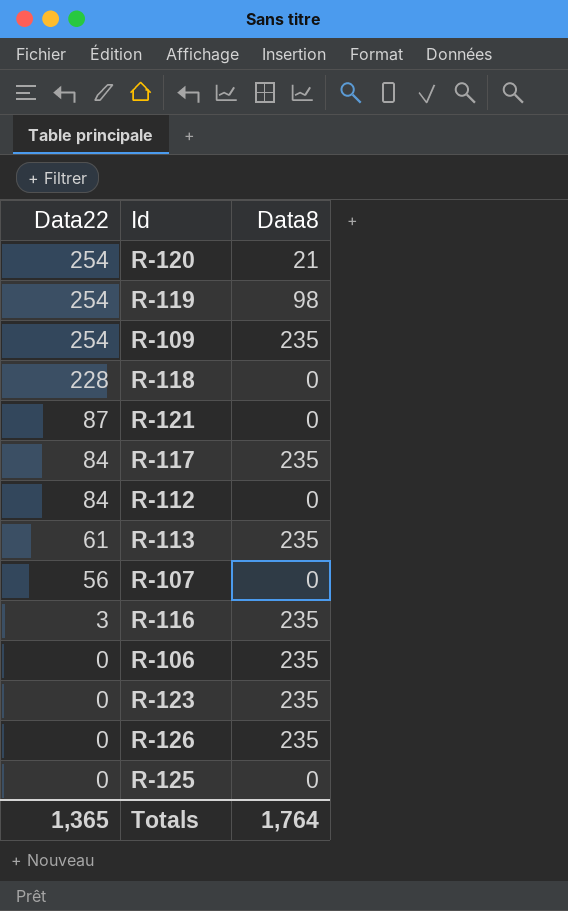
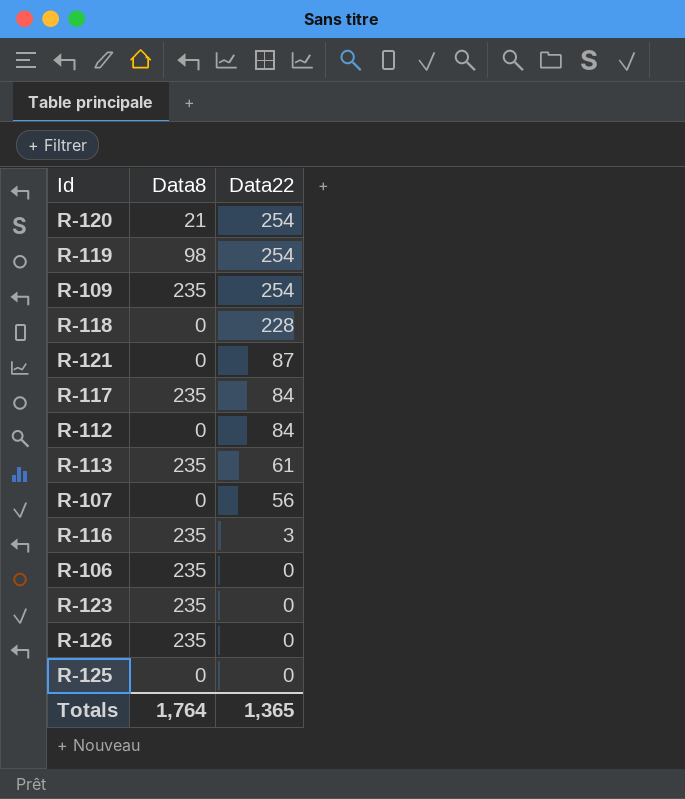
column Data22 | position: 1 -> 3

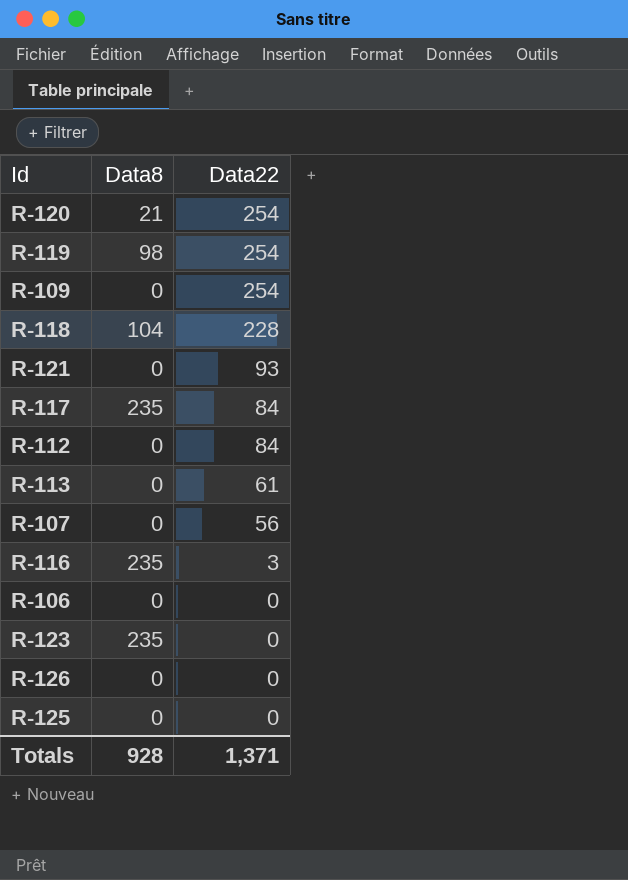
R-109 | Data8: 235 -> 0
R-118 | Data8: 0 -> 104
R-121 | Data22: 87 -> 93
R-113 | Data8: 235 -> 0
R-106 | Data8: 235 -> 0
R-126 | Data8: 235 -> 0
Totals | Data8: 1,764 -> 928
Totals | Data22: 1,365 -> 1,371

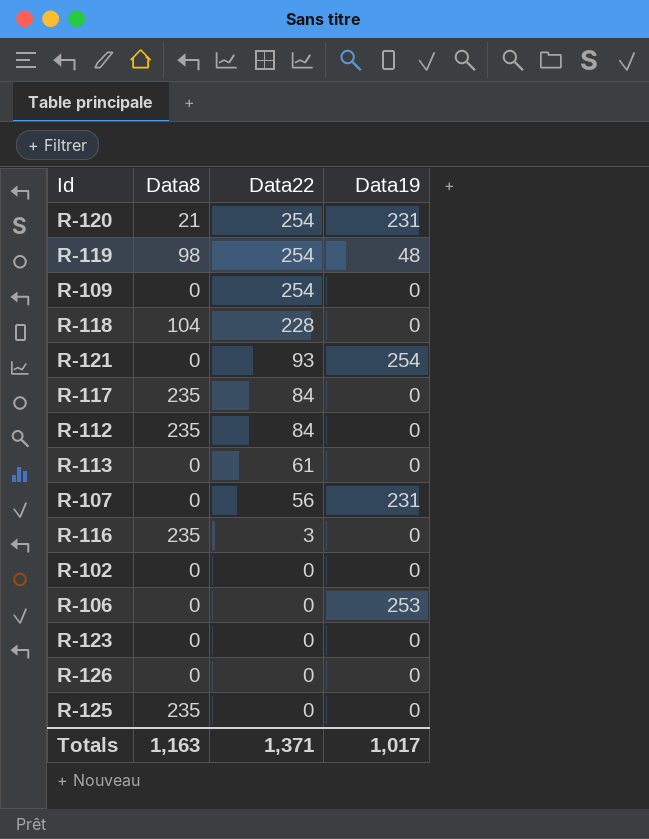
column Data19 | position: none -> 4
R-112 | Data8: 0 -> 235
row R-102: none -> 0 | 0 | 0
R-123 | Data8: 235 -> 0
R-125 | Data8: 0 -> 235
Totals | Data8: 928 -> 1,163

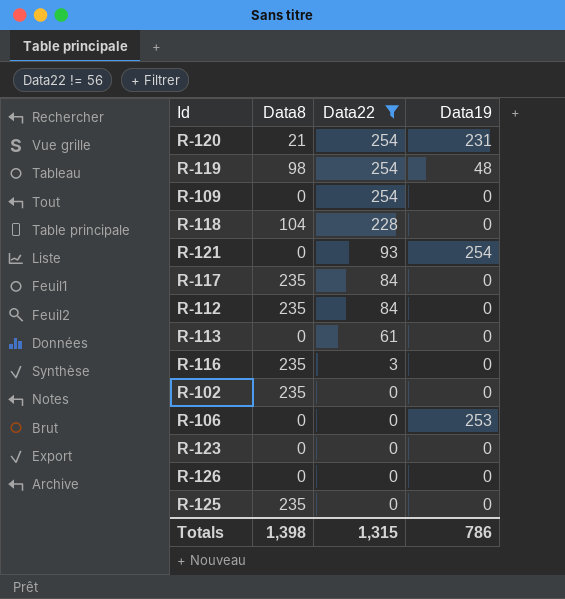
filter: none -> Data22 != 56
R-102 | Data8: 0 -> 235
Totals | Data8: 1,163 -> 1,398
Totals | Data22: 1,371 -> 1,315
Totals | Data19: 1,017 -> 786

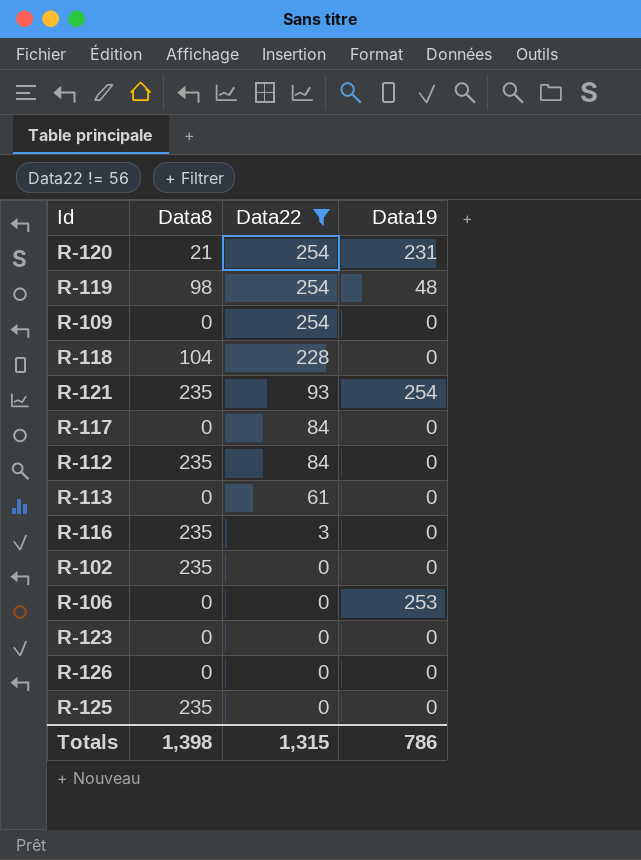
R-121 | Data8: 0 -> 235
R-117 | Data8: 235 -> 0

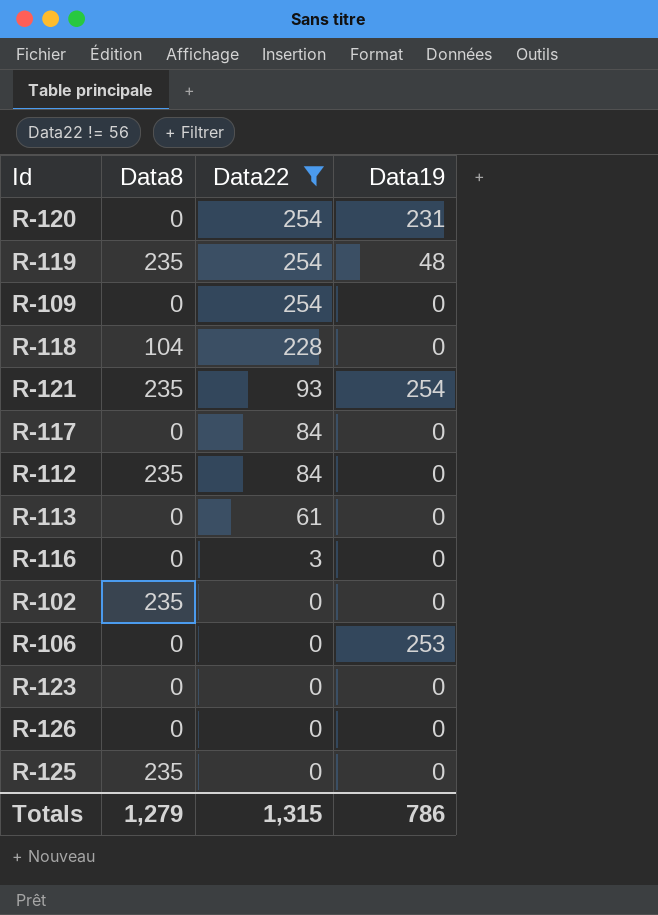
R-120 | Data8: 21 -> 0
R-119 | Data8: 98 -> 235
R-116 | Data8: 235 -> 0
Totals | Data8: 1,398 -> 1,279

